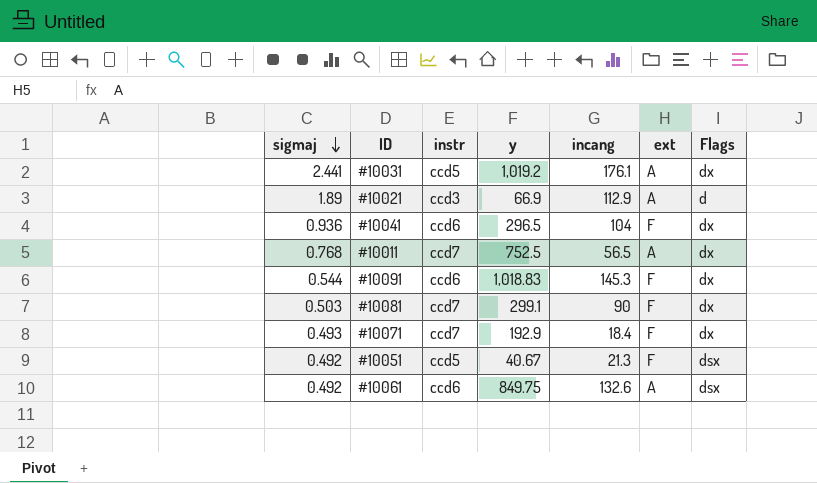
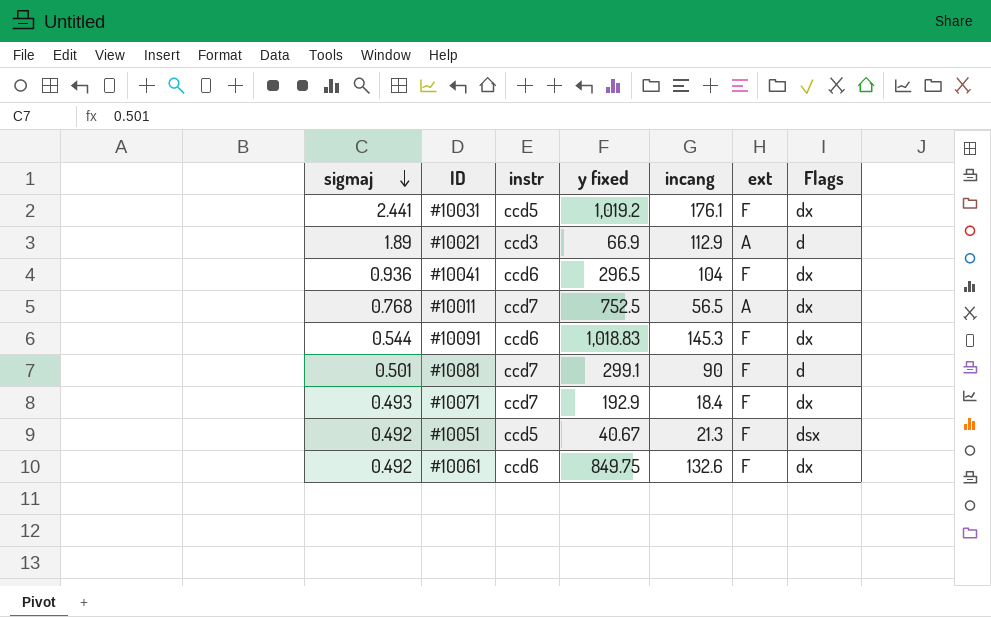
column name: y -> y fixed
#10031 | ext: A -> F
#10081 | sigmaj: 0.503 -> 0.501
#10081 | Flags: dx -> d
#10061 | ext: A -> F
#10061 | Flags: dsx -> dx

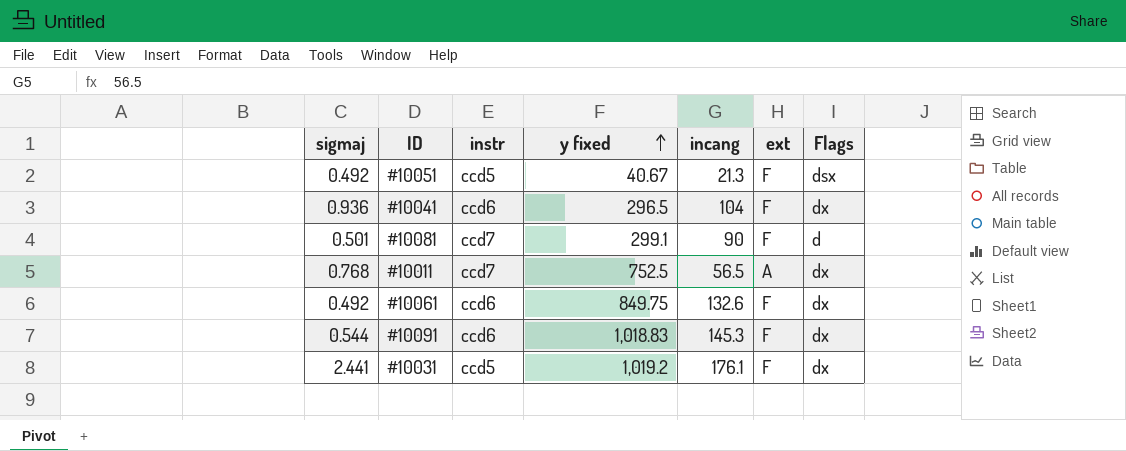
row order: sigmaj descending -> y fixed ascending
row #10021: 1.89 | ccd3 | 66.9 | 112.9 | A | d -> none
row #10071: 0.493 | ccd7 | 192.9 | 18.4 | F | dx -> none

